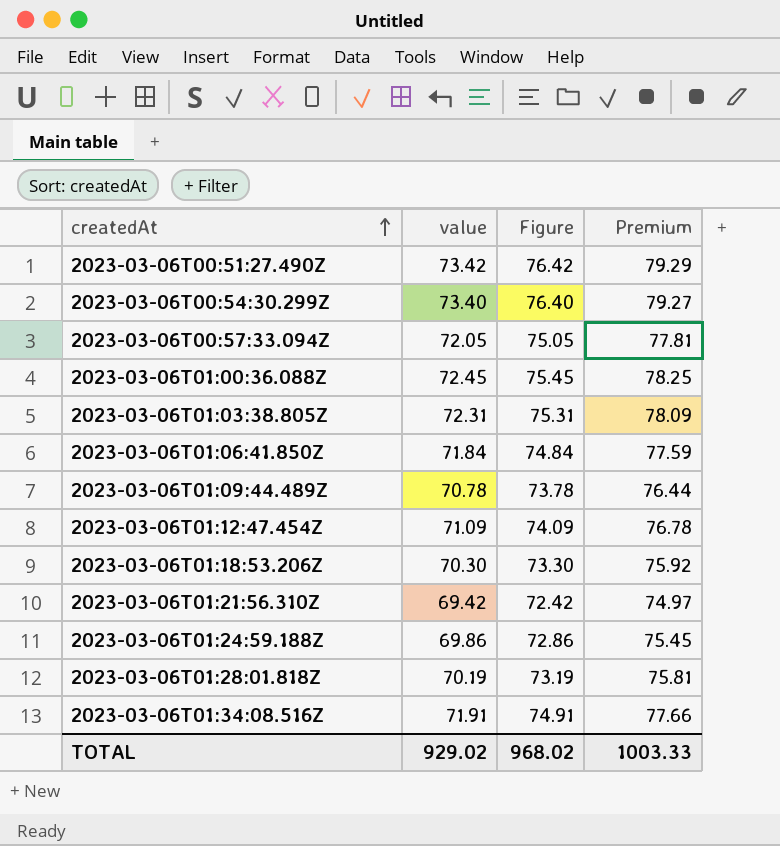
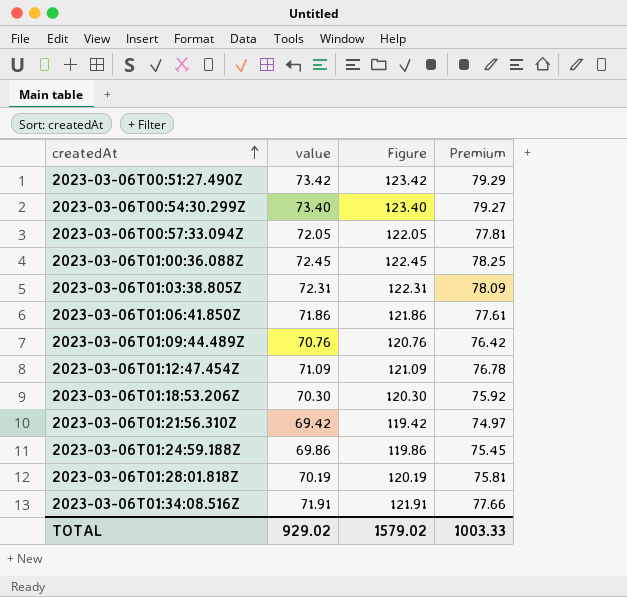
column Figure | formula: [value] + 3 -> [value] + 50
2023-03-06T01:06:41.850Z | value: 71.84 -> 71.86
2023-03-06T01:06:41.850Z | Premium: 77.59 -> 77.61
2023-03-06T01:09:44.489Z | value: 70.78 -> 70.76
2023-03-06T01:09:44.489Z | Premium: 76.44 -> 76.42
TOTAL | Figure: 968.02 -> 1579.02

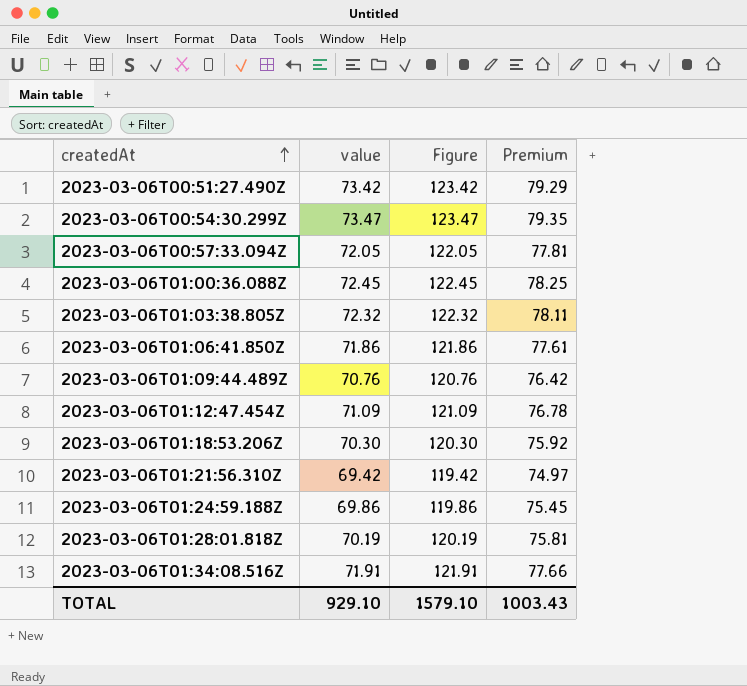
2023-03-06T00:54:30.299Z | value: 73.40 -> 73.47
2023-03-06T00:54:30.299Z | Figure: 123.40 -> 123.47
2023-03-06T00:54:30.299Z | Premium: 79.27 -> 79.35
2023-03-06T01:03:38.805Z | value: 72.31 -> 72.32
2023-03-06T01:03:38.805Z | Figure: 122.31 -> 122.32
2023-03-06T01:03:38.805Z | Premium: 78.09 -> 78.11
TOTAL | value: 929.02 -> 929.10
TOTAL | Figure: 1579.02 -> 1579.10
TOTAL | Premium: 1003.33 -> 1003.43

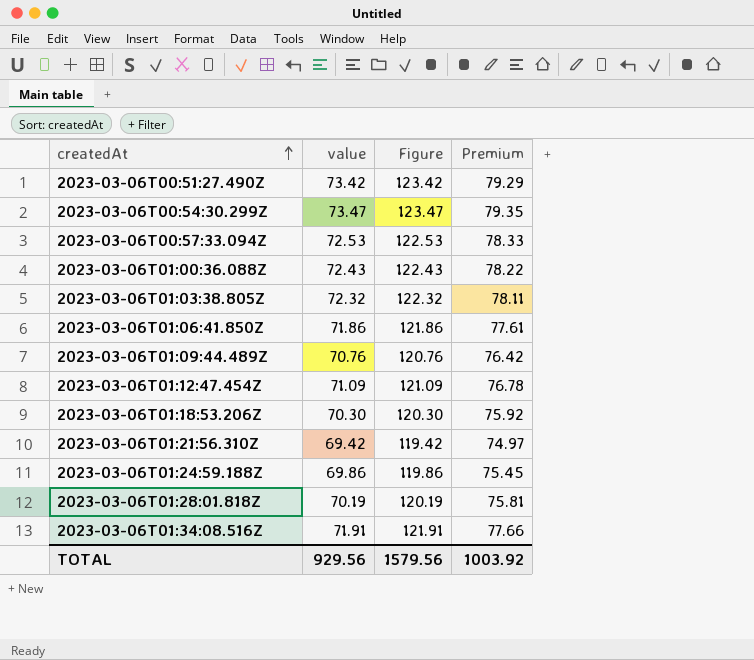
2023-03-06T00:57:33.094Z | value: 72.05 -> 72.53
2023-03-06T00:57:33.094Z | Figure: 122.05 -> 122.53
2023-03-06T00:57:33.094Z | Premium: 77.81 -> 78.33
2023-03-06T01:00:36.088Z | value: 72.45 -> 72.43
2023-03-06T01:00:36.088Z | Figure: 122.45 -> 122.43
2023-03-06T01:00:36.088Z | Premium: 78.25 -> 78.22
TOTAL | value: 929.10 -> 929.56
TOTAL | Figure: 1579.10 -> 1579.56
TOTAL | Premium: 1003.43 -> 1003.92

